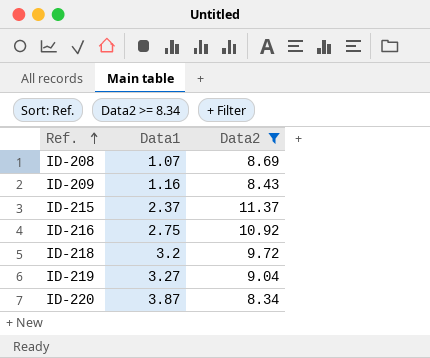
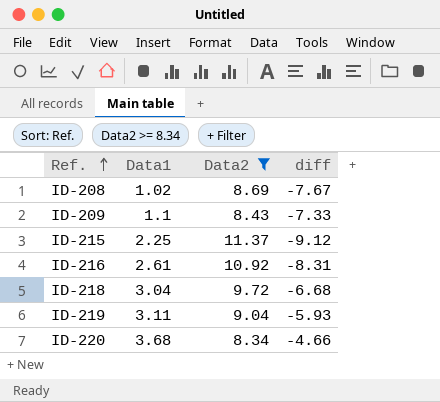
column diff | formula: none -> [Data1] - [Data2]
ID-208 | Data1: 1.07 -> 1.02
ID-209 | Data1: 1.16 -> 1.1
ID-215 | Data1: 2.37 -> 2.25
ID-216 | Data1: 2.75 -> 2.61
ID-218 | Data1: 3.2 -> 3.04
ID-219 | Data1: 3.27 -> 3.11
ID-220 | Data1: 3.87 -> 3.68

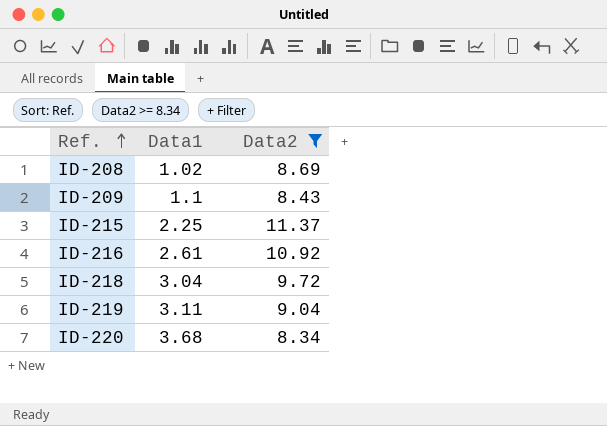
column diff | formula: [Data1] - [Data2] -> none

